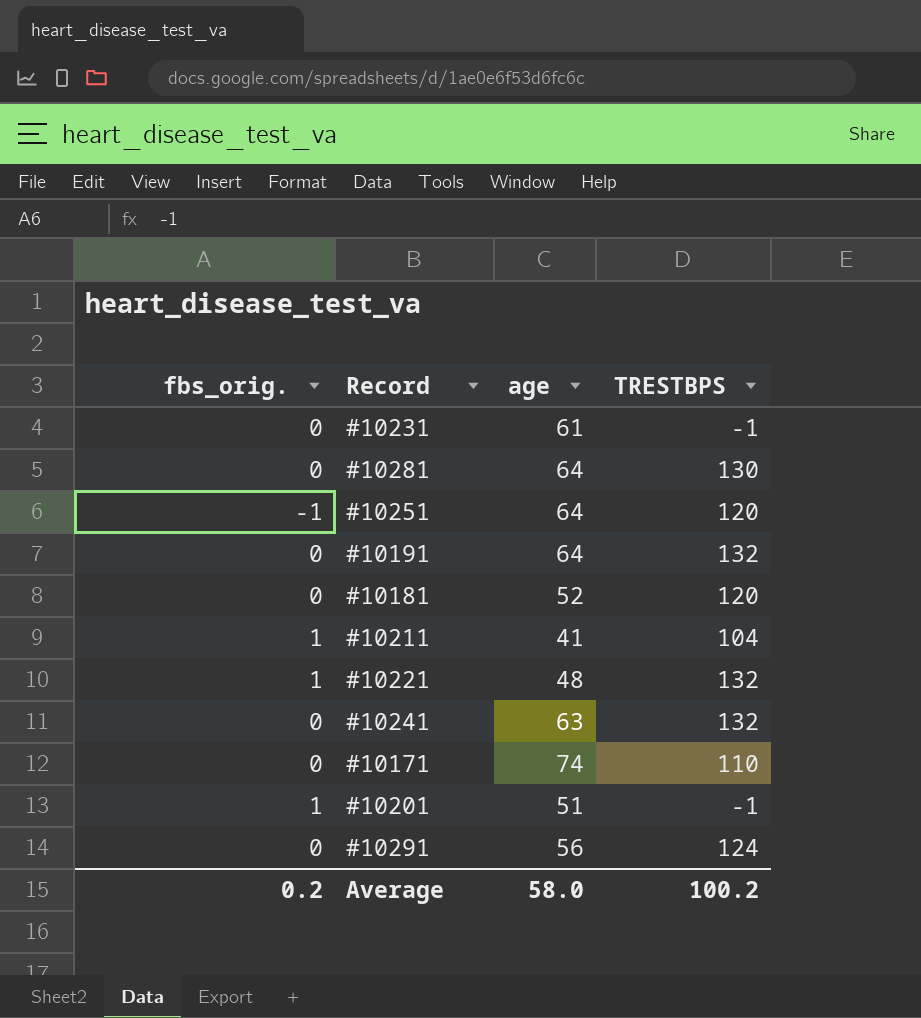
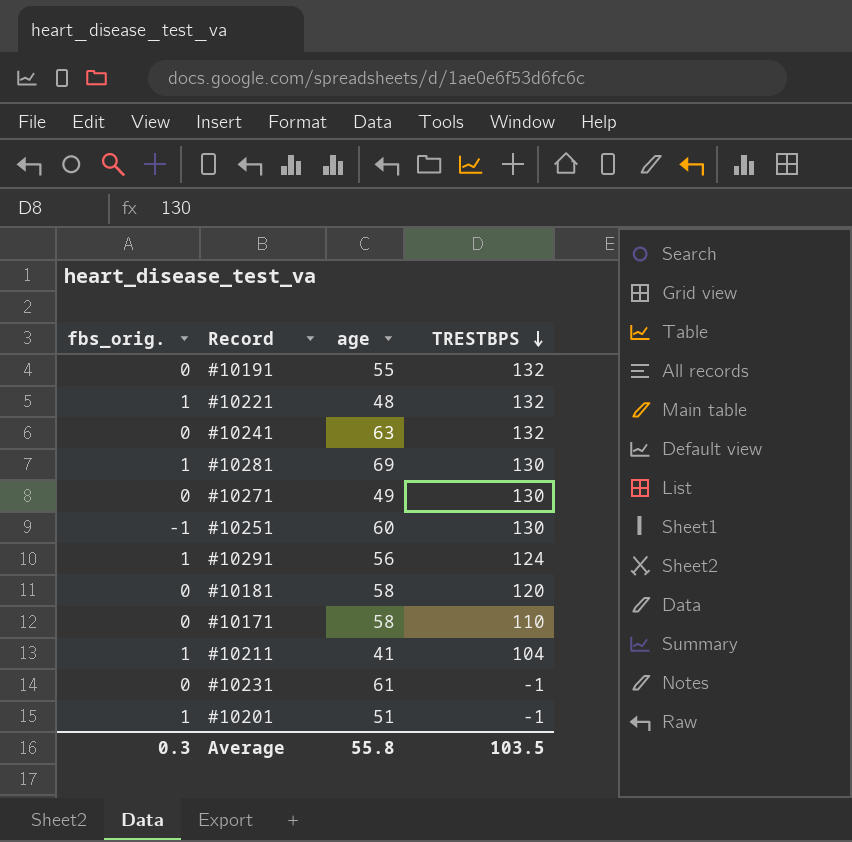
row order: none -> TRESTBPS descending
#10191 | age: 64 -> 55
#10281 | fbs_orig.: 0 -> 1
#10281 | age: 64 -> 69
row #10271: none -> 0 | 49 | 130
#10251 | age: 64 -> 60
#10251 | TRESTBPS: 120 -> 130
#10291 | fbs_orig.: 0 -> 1
#10181 | age: 52 -> 58
#10171 | age: 74 -> 58
Average | fbs_orig.: 0.2 -> 0.3
Average | age: 58.0 -> 55.8
Average | TRESTBPS: 100.2 -> 103.5

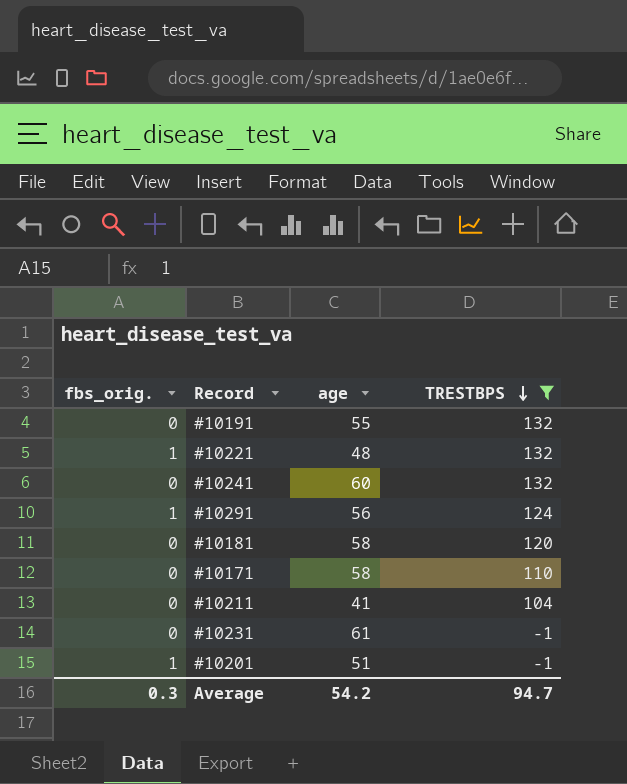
filter: none -> TRESTBPS != 130
#10241 | age: 63 -> 60
#10211 | fbs_orig.: 1 -> 0
Average | age: 55.8 -> 54.2
Average | TRESTBPS: 103.5 -> 94.7

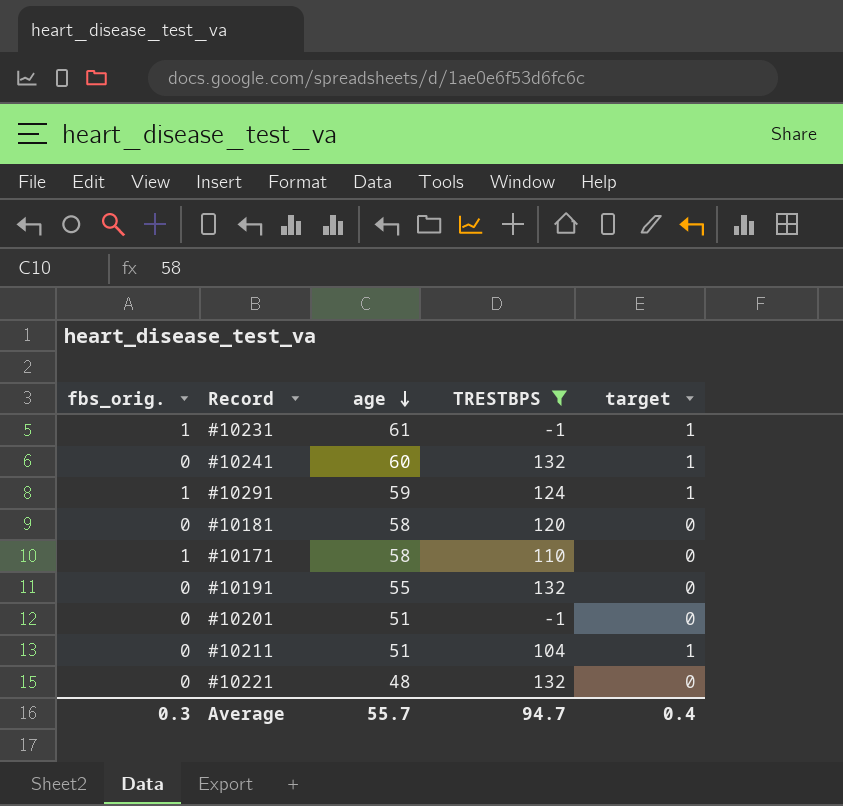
row order: TRESTBPS descending -> age descending
column target | position: none -> 5
#10231 | fbs_orig.: 0 -> 1
#10291 | age: 56 -> 59
#10171 | fbs_orig.: 0 -> 1
#10201 | fbs_orig.: 1 -> 0
#10211 | age: 41 -> 51
#10221 | fbs_orig.: 1 -> 0
Average | age: 54.2 -> 55.7

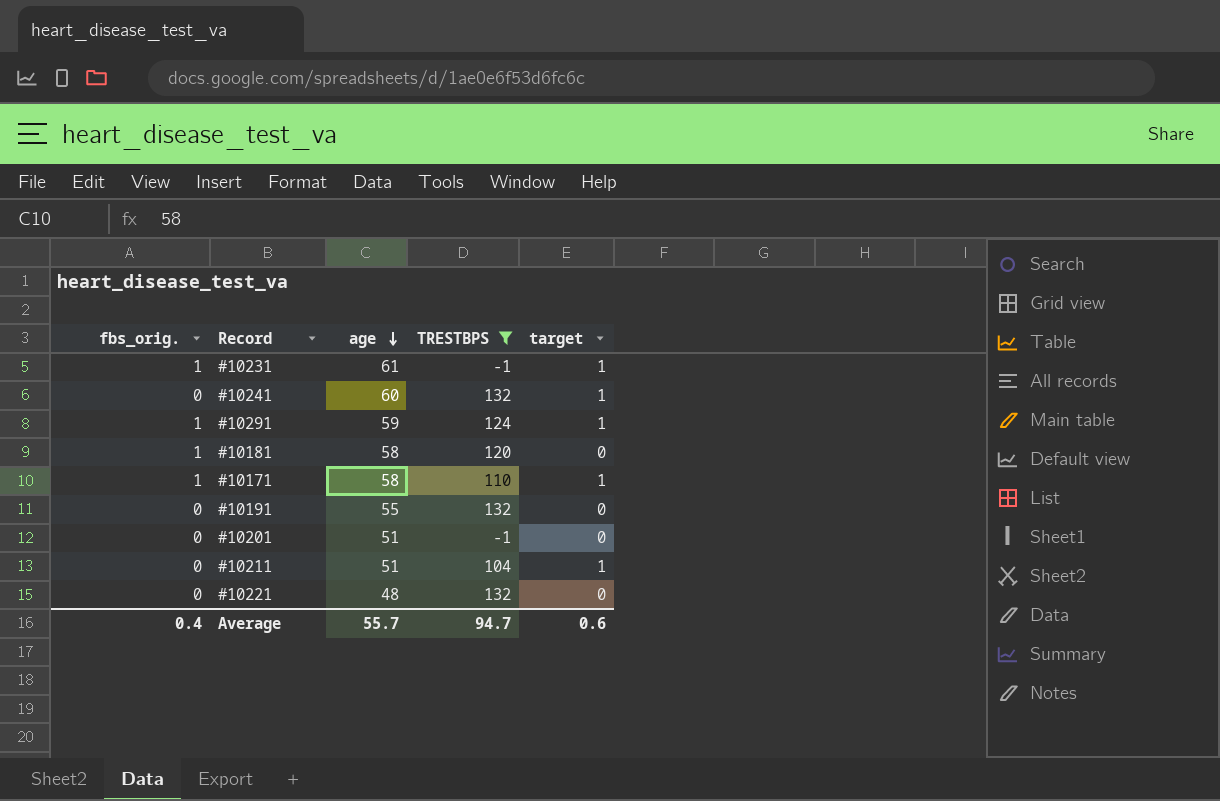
#10181 | fbs_orig.: 0 -> 1
#10171 | target: 0 -> 1
Average | fbs_orig.: 0.3 -> 0.4
Average | target: 0.4 -> 0.6

